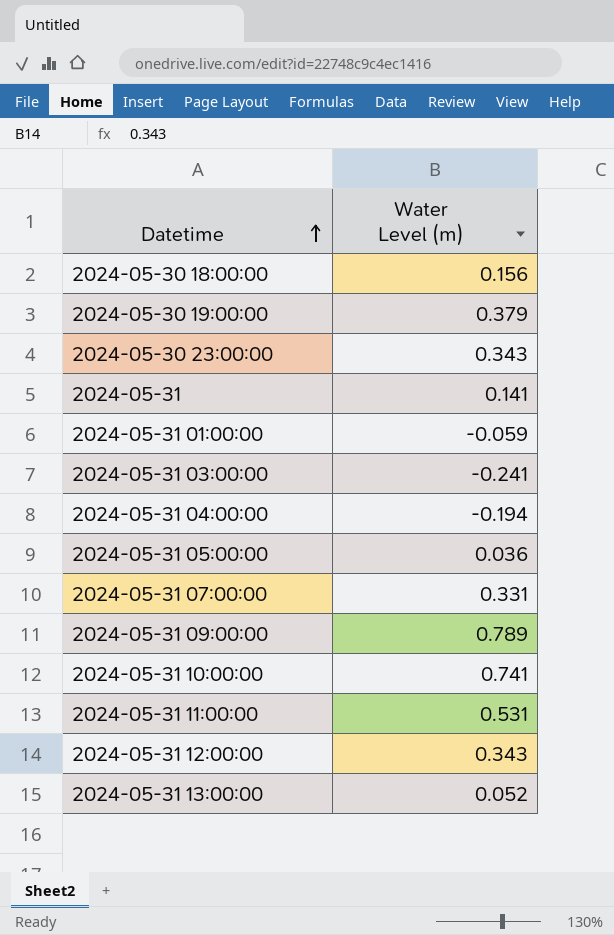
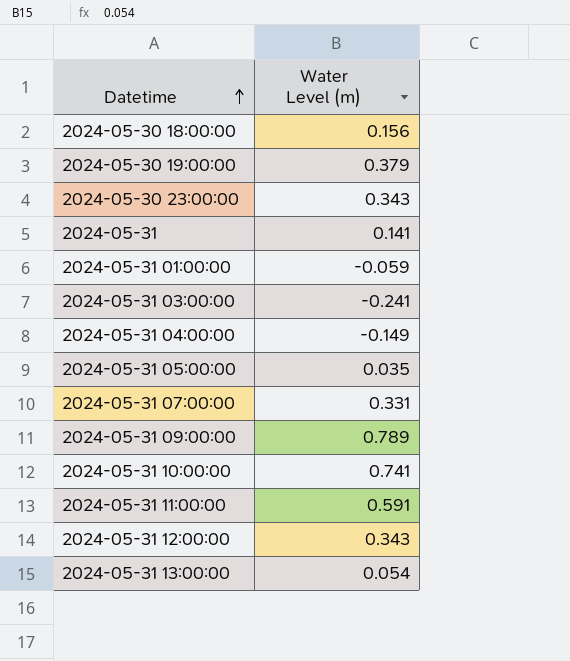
2024-05-31 04:00:00 | Water Level (m): -0.194 -> -0.149
2024-05-31 05:00:00 | Water Level (m): 0.036 -> 0.035
2024-05-31 11:00:00 | Water Level (m): 0.531 -> 0.591
2024-05-31 13:00:00 | Water Level (m): 0.052 -> 0.054

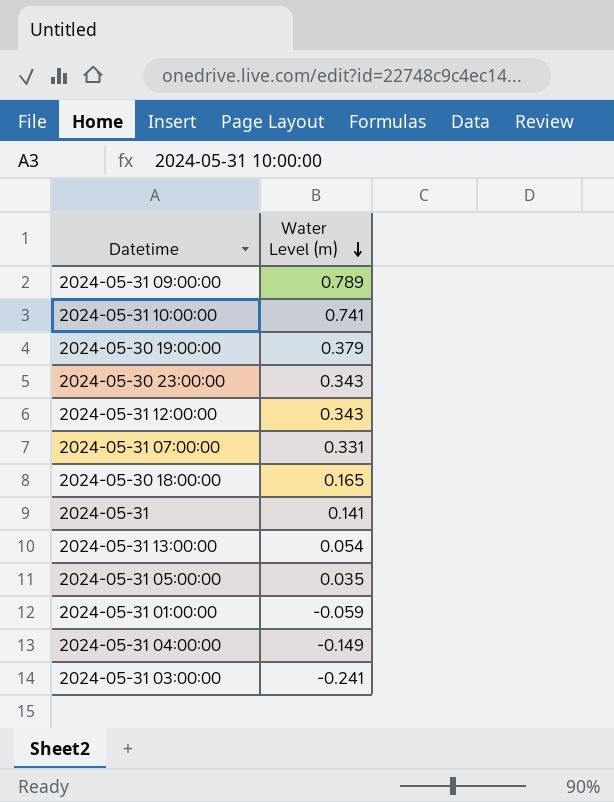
row order: Datetime ascending -> Water Level (m) descending
row 2024-05-31 11:00:00: 0.591 -> none
2024-05-30 18:00:00 | Water Level (m): 0.156 -> 0.165

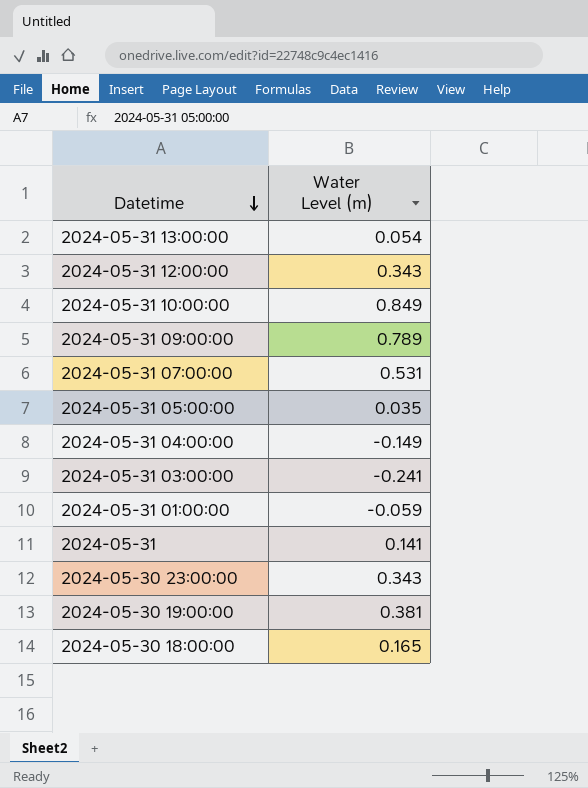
row order: Water Level (m) descending -> Datetime descending
2024-05-31 10:00:00 | Water Level (m): 0.741 -> 0.849
2024-05-31 07:00:00 | Water Level (m): 0.331 -> 0.531
2024-05-30 19:00:00 | Water Level (m): 0.379 -> 0.381

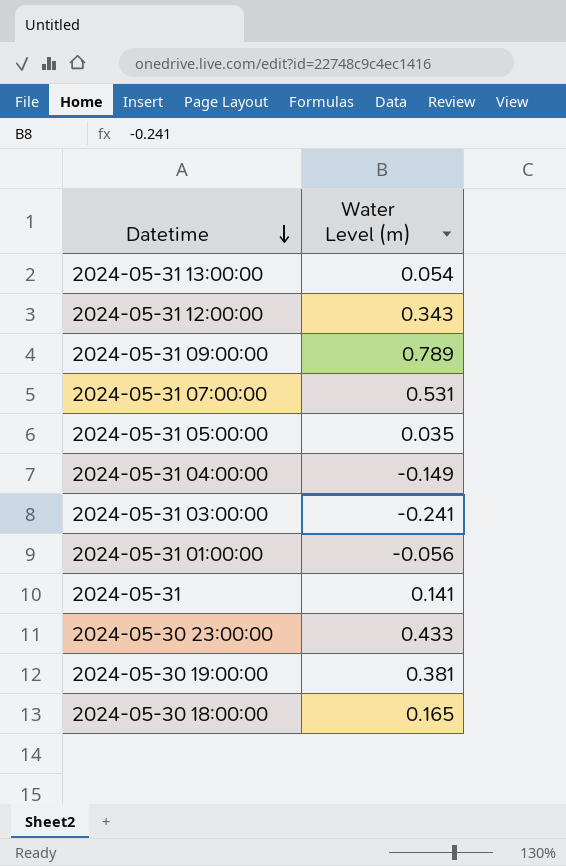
row 2024-05-31 10:00:00: 0.849 -> none
2024-05-31 01:00:00 | Water Level (m): -0.059 -> -0.056
2024-05-30 23:00:00 | Water Level (m): 0.343 -> 0.433

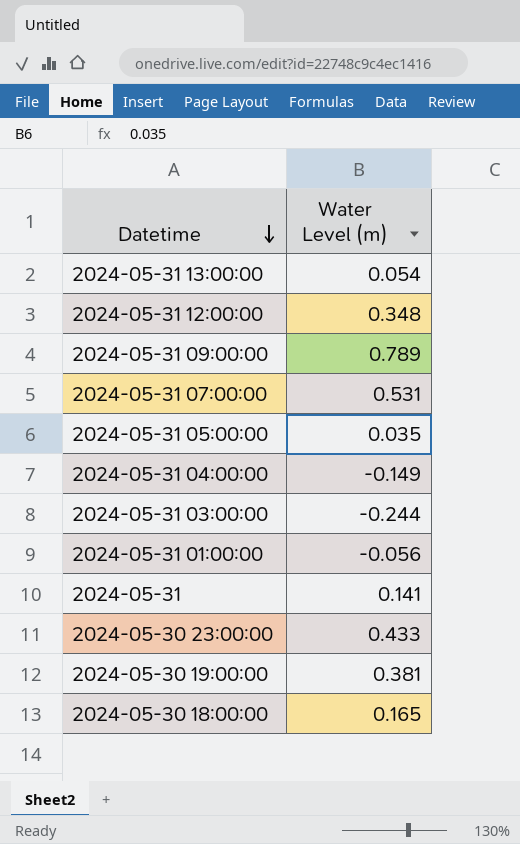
2024-05-31 12:00:00 | Water Level (m): 0.343 -> 0.348
2024-05-31 03:00:00 | Water Level (m): -0.241 -> -0.244

